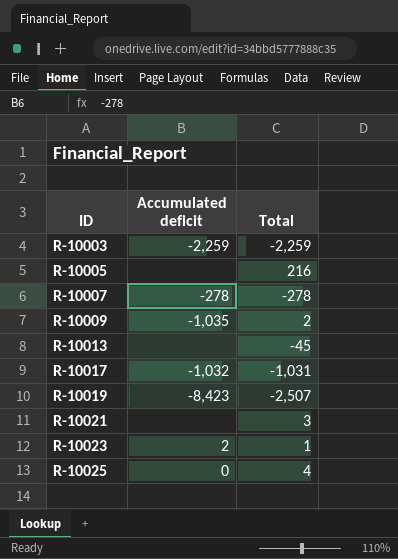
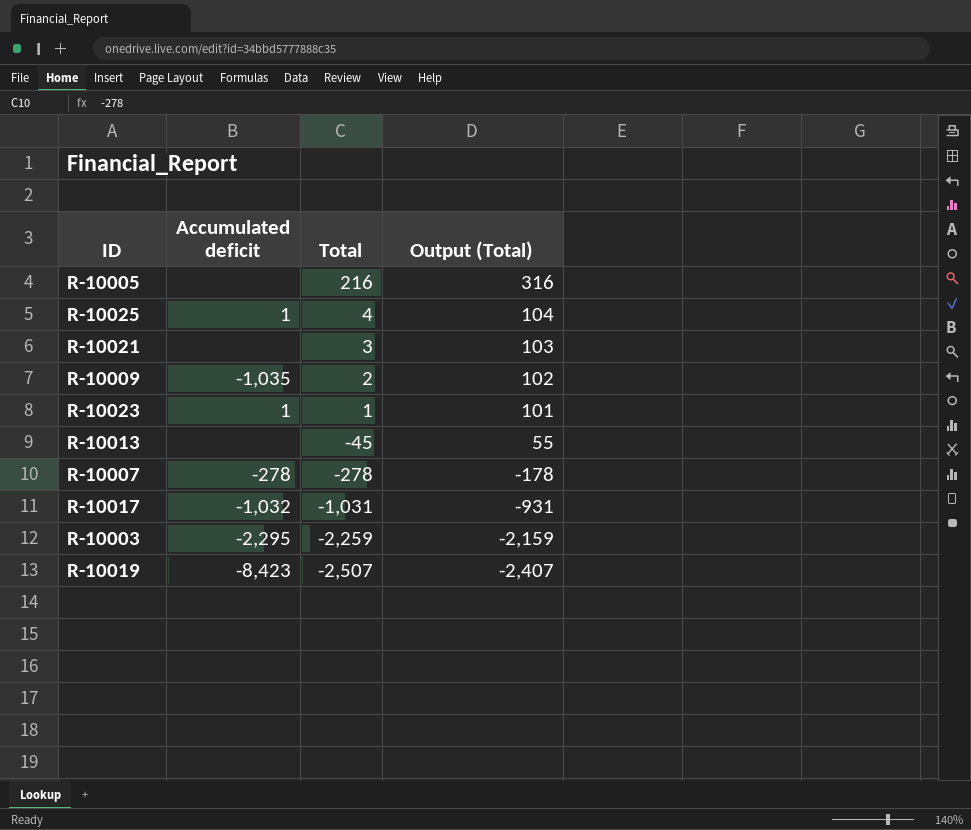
row order: ID ascending -> Total descending
column Output (Total) | formula: none -> [Total] + 100
R-10025 | Accumulated deficit: 0 -> 1
R-10023 | Accumulated deficit: 2 -> 1
R-10003 | Accumulated deficit: -2,259 -> -2,295

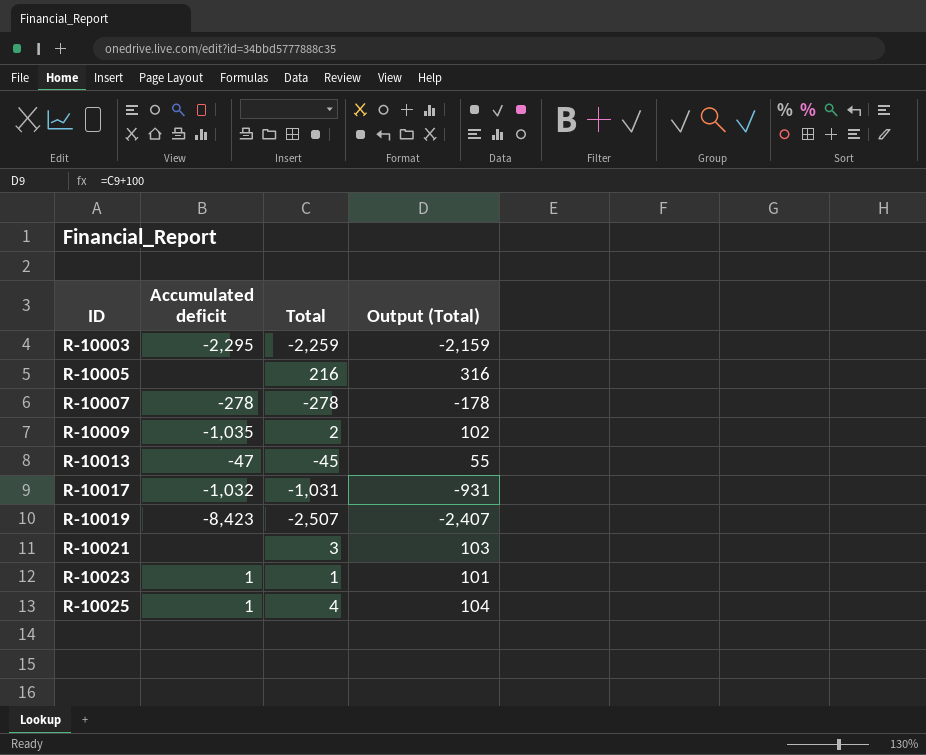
row order: Total descending -> ID ascending
R-10013 | Accumulated deficit: none -> -47

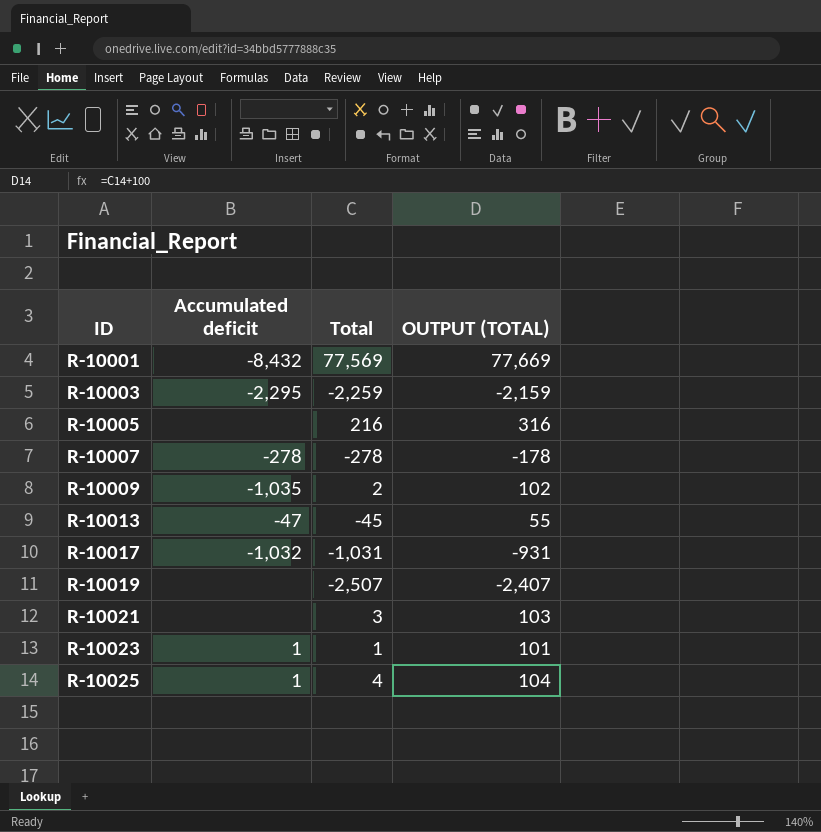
column name: Output (Total) -> OUTPUT (TOTAL)
row R-10001: none -> -8,432 | 77,569 | 77,669
R-10019 | Accumulated deficit: -8,423 -> none

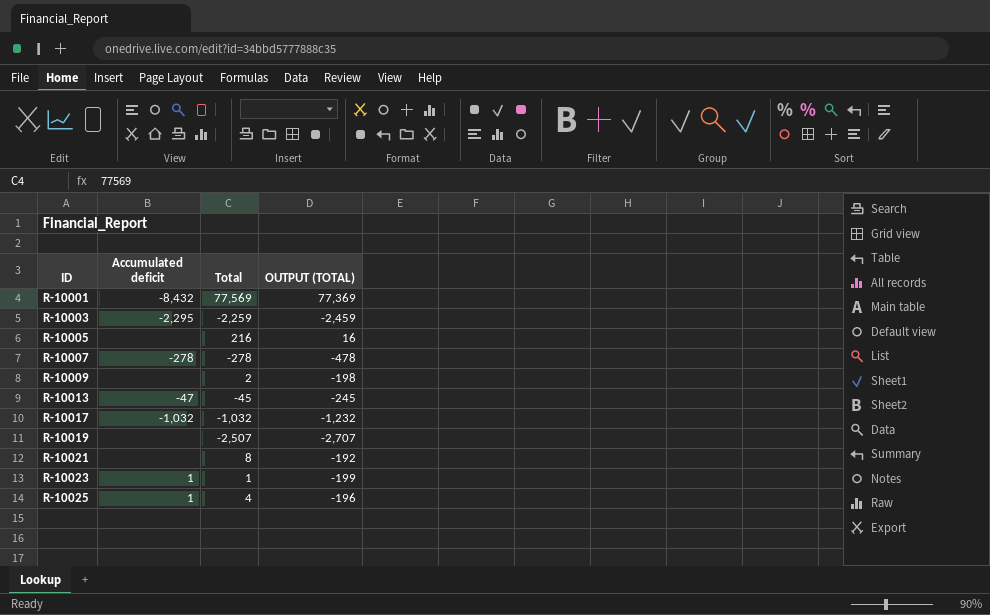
column OUTPUT (TOTAL) | formula: [Total] + 100 -> [Total] - 200
R-10009 | Accumulated deficit: -1,035 -> none
R-10017 | Total: -1,031 -> -1,032
R-10021 | Total: 3 -> 8

